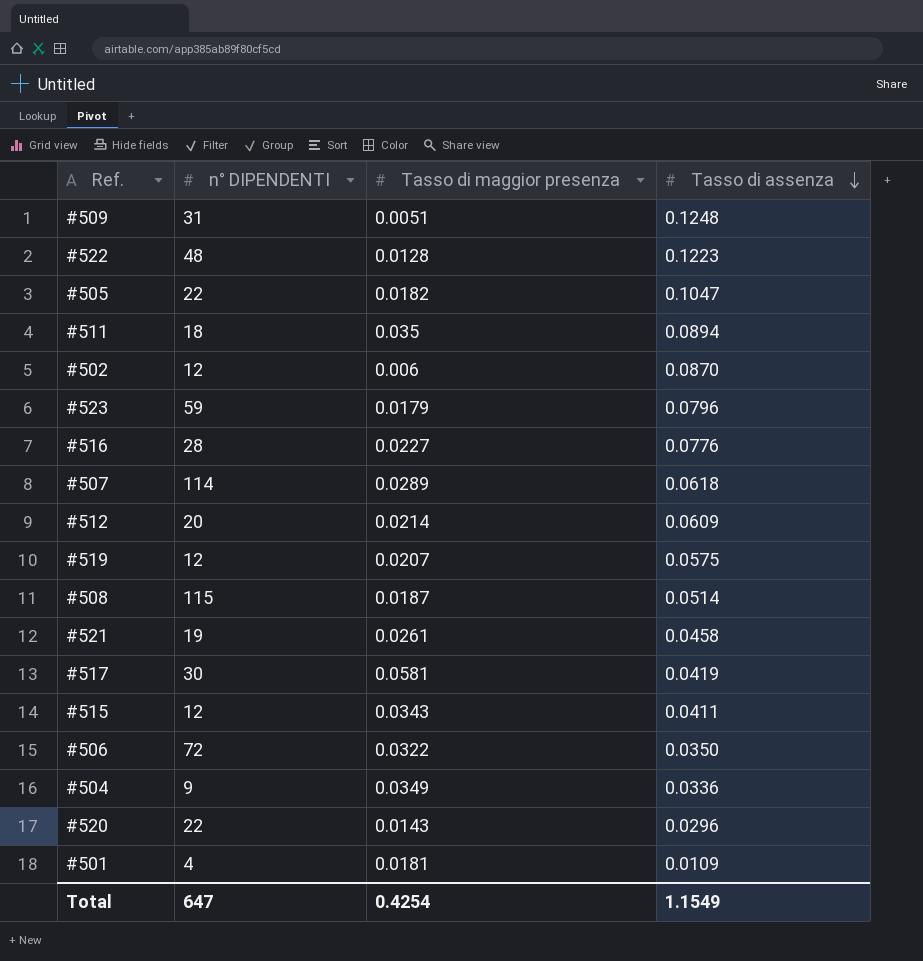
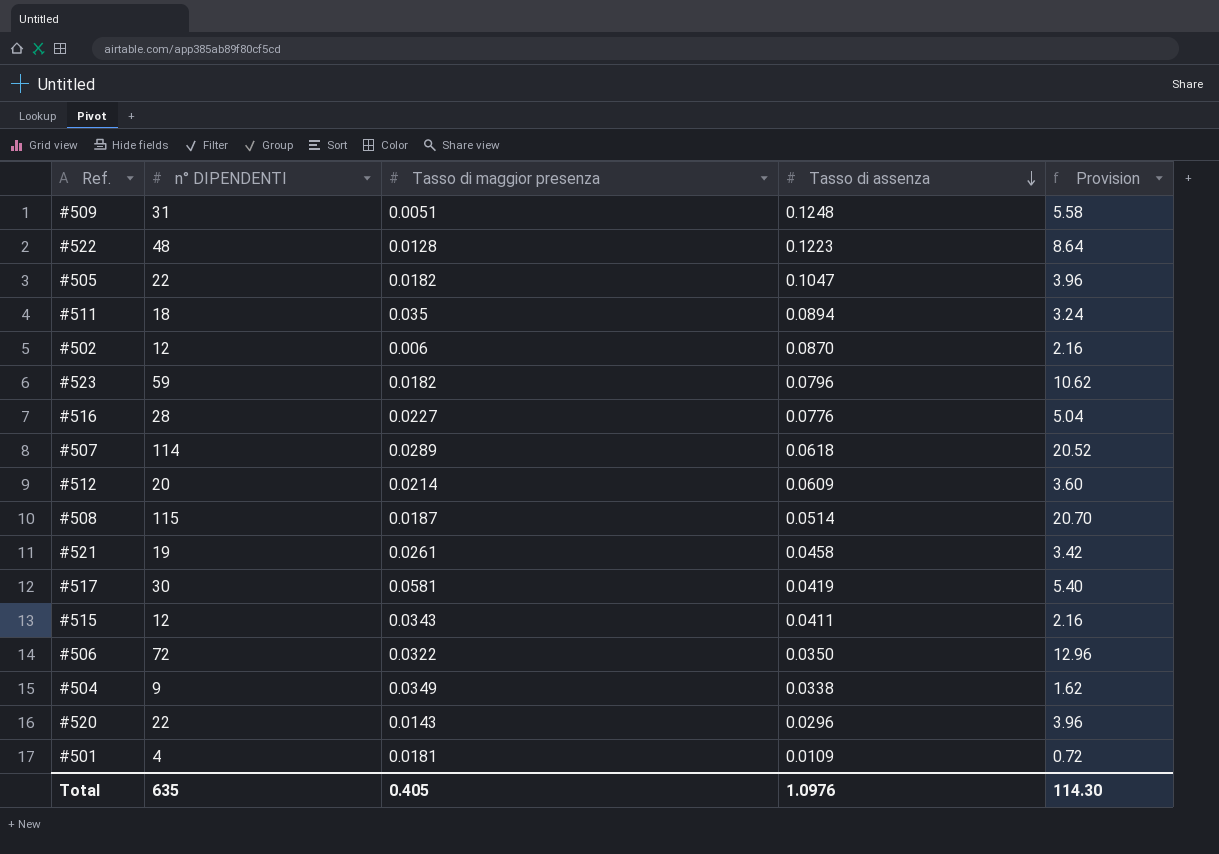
column Provision | formula: none -> [n° DIPENDENTI] * 0.18
row #519: 12 | 0.0207 | 0.0575 -> none
#523 | Tasso di maggior presenza: 0.0179 -> 0.0182
#504 | Tasso di assenza: 0.0336 -> 0.0338
Total | n° DIPENDENTI: 647 -> 635
Total | Tasso di maggior presenza: 0.4254 -> 0.405
Total | Tasso di assenza: 1.1549 -> 1.0976

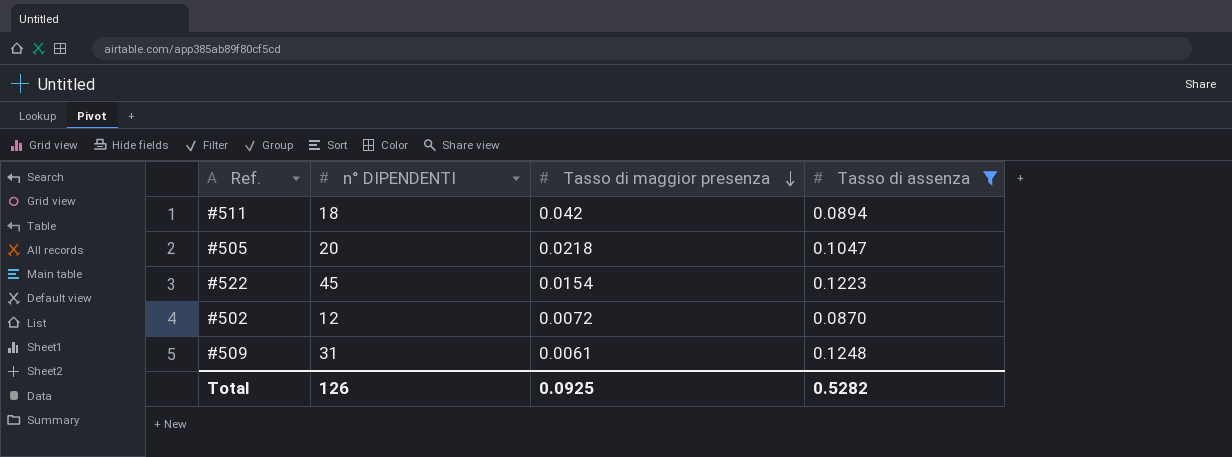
filter: none -> Tasso di assenza >= 0.0870
row order: Tasso di assenza descending -> Tasso di maggior presenza descending
column Provision | formula: [n° DIPENDENTI] * 0.18 -> none
#511 | Tasso di maggior presenza: 0.035 -> 0.042
#505 | n° DIPENDENTI: 22 -> 20
#505 | Tasso di maggior presenza: 0.0182 -> 0.0218
#522 | n° DIPENDENTI: 48 -> 45
#522 | Tasso di maggior presenza: 0.0128 -> 0.0154
#502 | Tasso di maggior presenza: 0.006 -> 0.0072
#509 | Tasso di maggior presenza: 0.0051 -> 0.0061
Total | n° DIPENDENTI: 635 -> 126
Total | Tasso di maggior presenza: 0.405 -> 0.0925
Total | Tasso di assenza: 1.0976 -> 0.5282

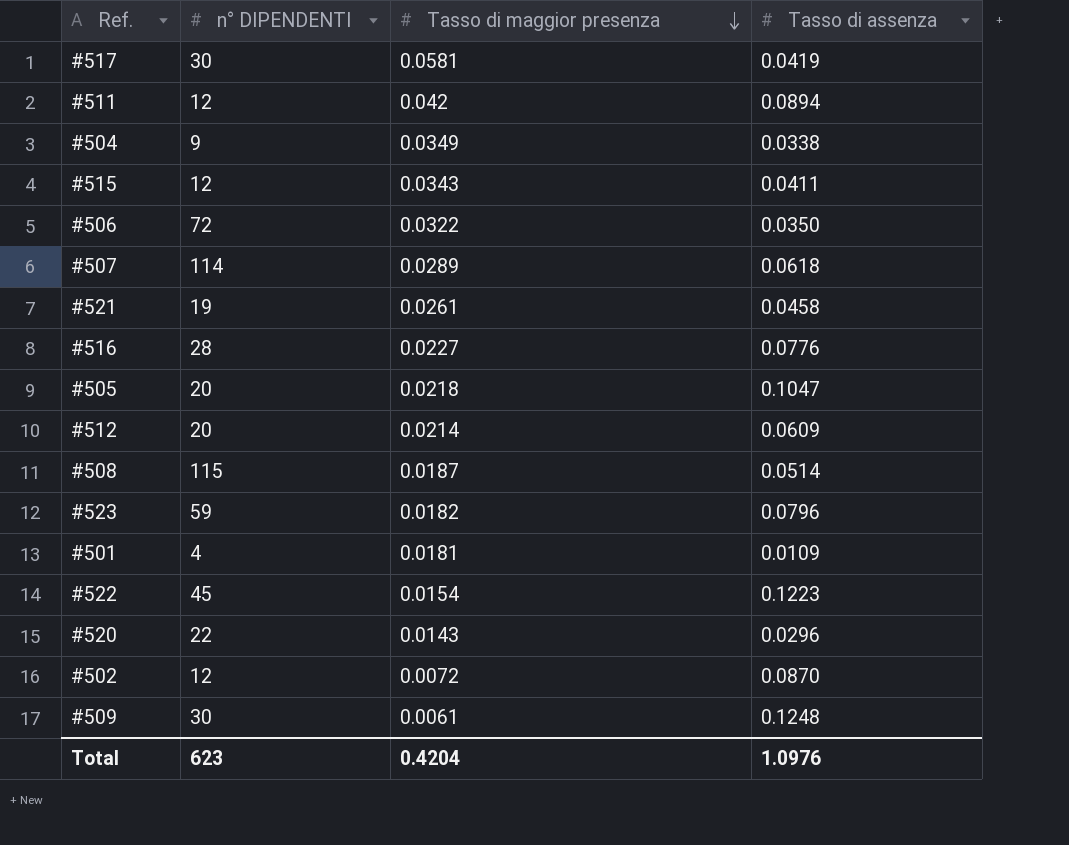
filter: Tasso di assenza >= 0.0870 -> none
#511 | n° DIPENDENTI: 18 -> 12
#509 | n° DIPENDENTI: 31 -> 30
Total | n° DIPENDENTI: 126 -> 623
Total | Tasso di maggior presenza: 0.0925 -> 0.4204
Total | Tasso di assenza: 0.5282 -> 1.0976

